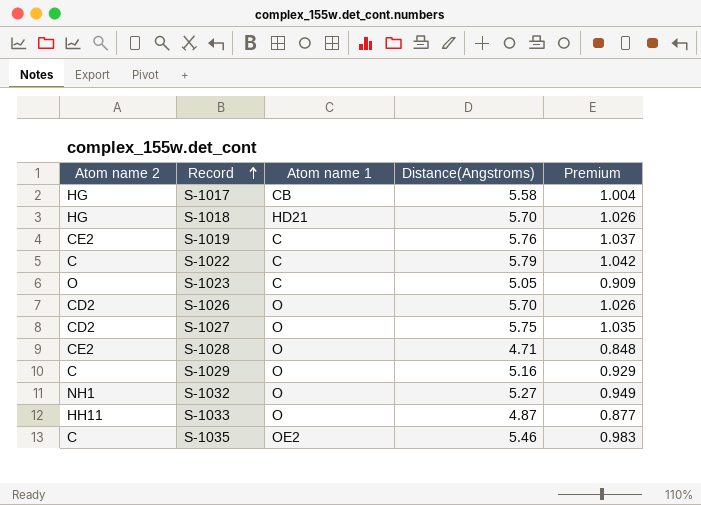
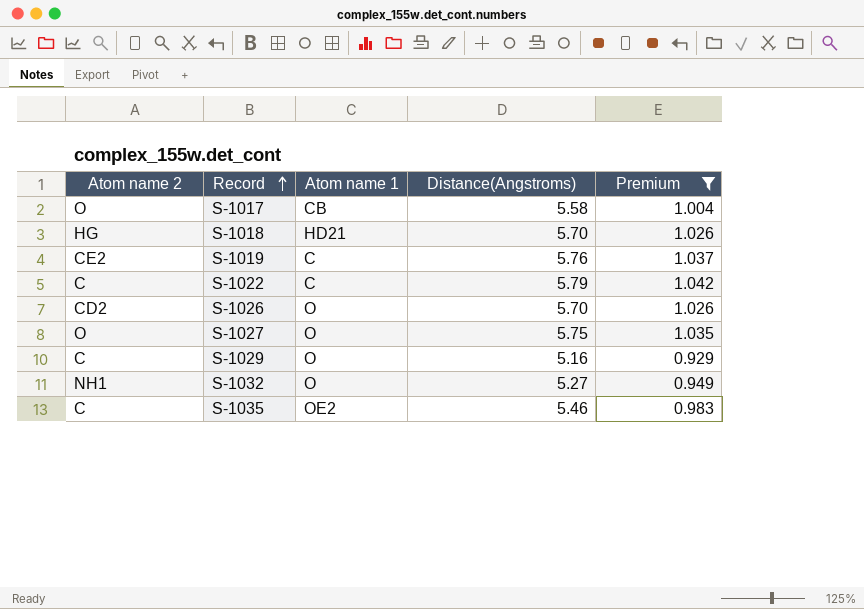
filter: none -> Premium >= 0.929
S-1017 | Atom name 2: HG -> O
S-1027 | Atom name 2: CD2 -> O

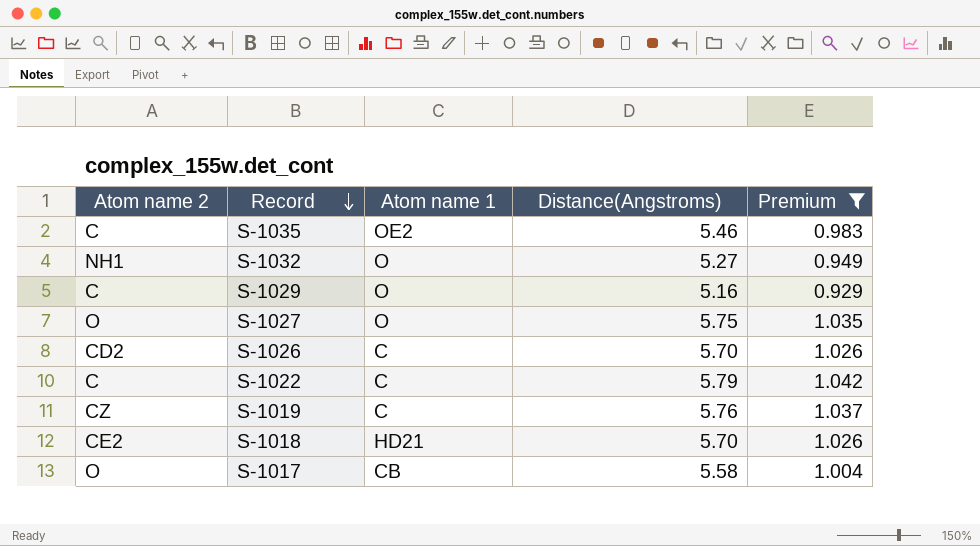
row order: Record ascending -> Record descending
S-1026 | Atom name 1: O -> C
S-1019 | Atom name 2: CE2 -> CZ
S-1018 | Atom name 2: HG -> CE2

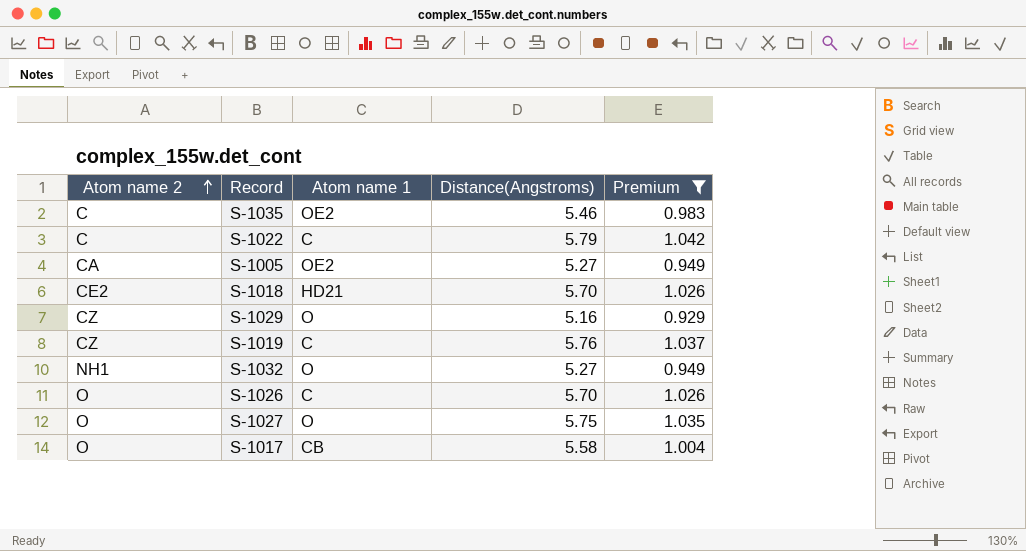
row order: Record descending -> Atom name 2 ascending
row S-1005: none -> CA | OE2 | 5.27 | 0.949
S-1029 | Atom name 2: C -> CZ
S-1026 | Atom name 2: CD2 -> O

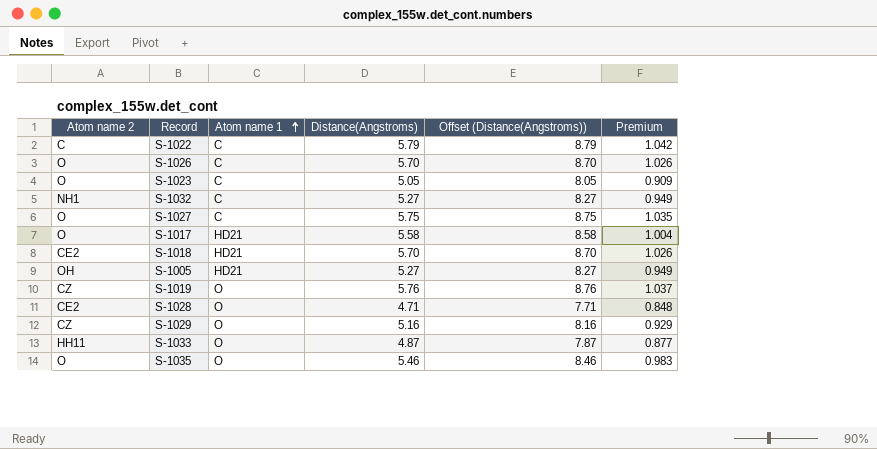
filter: Premium >= 0.929 -> none
row order: Atom name 2 ascending -> Atom name 1 ascending
column Offset (Distance(Angstroms)) | formula: none -> [Distance(Angstroms)] + 3
S-1032 | Atom name 1: O -> C
S-1027 | Atom name 1: O -> C
S-1017 | Atom name 1: CB -> HD21
S-1005 | Atom name 2: CA -> OH
S-1005 | Atom name 1: OE2 -> HD21
S-1019 | Atom name 1: C -> O
S-1035 | Atom name 2: C -> O
S-1035 | Atom name 1: OE2 -> O

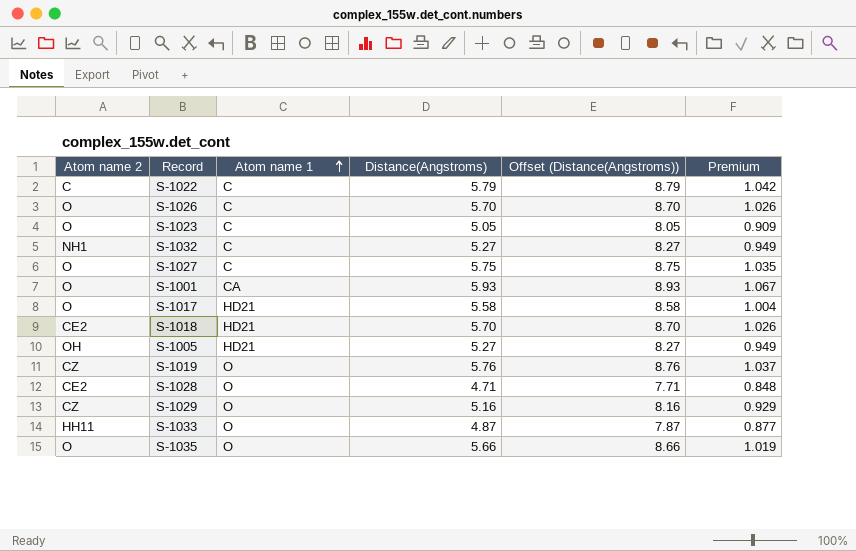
row S-1001: none -> O | CA | 5.93 | 8.93 | 1.067
S-1035 | Distance(Angstroms): 5.46 -> 5.66
S-1035 | Offset (Distance(Angstroms)): 8.46 -> 8.66
S-1035 | Premium: 0.983 -> 1.019

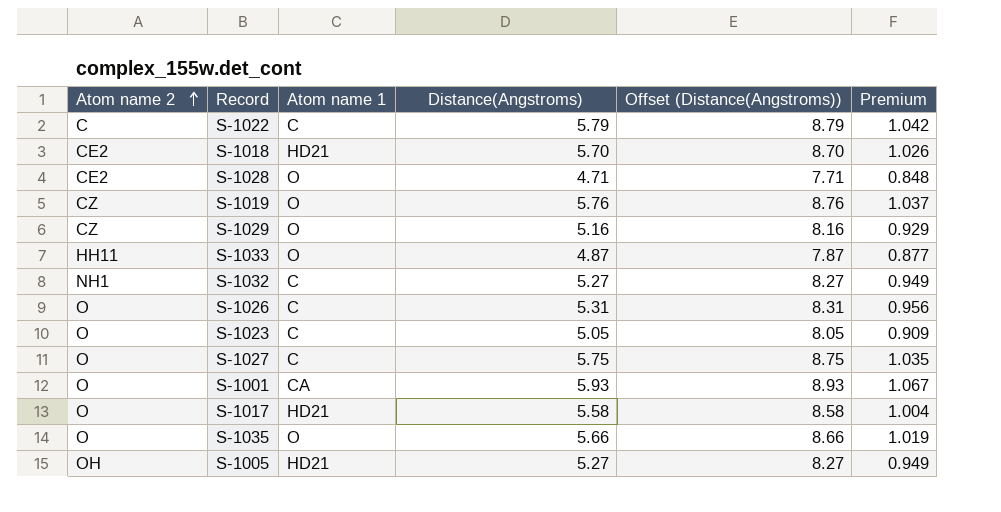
row order: Atom name 1 ascending -> Atom name 2 ascending
S-1026 | Distance(Angstroms): 5.70 -> 5.31
S-1026 | Offset (Distance(Angstroms)): 8.70 -> 8.31
S-1026 | Premium: 1.026 -> 0.956

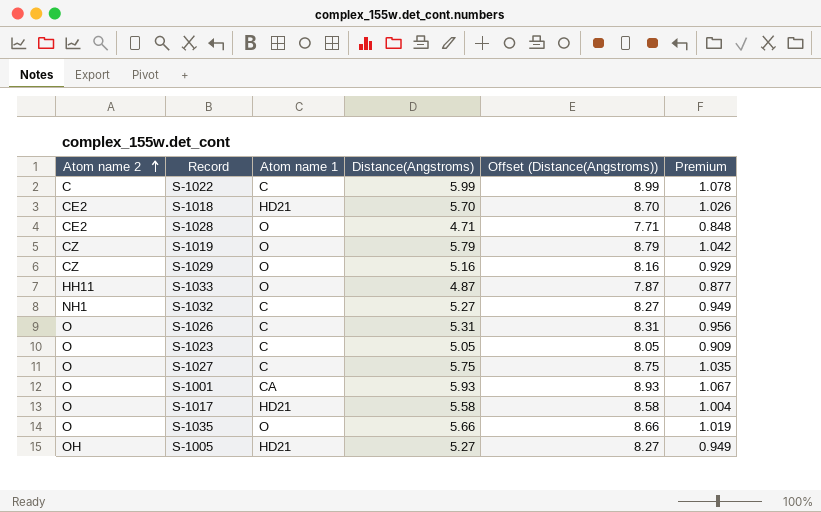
S-1022 | Distance(Angstroms): 5.79 -> 5.99
S-1022 | Offset (Distance(Angstroms)): 8.79 -> 8.99
S-1022 | Premium: 1.042 -> 1.078
S-1019 | Distance(Angstroms): 5.76 -> 5.79
S-1019 | Offset (Distance(Angstroms)): 8.76 -> 8.79
S-1019 | Premium: 1.037 -> 1.042

